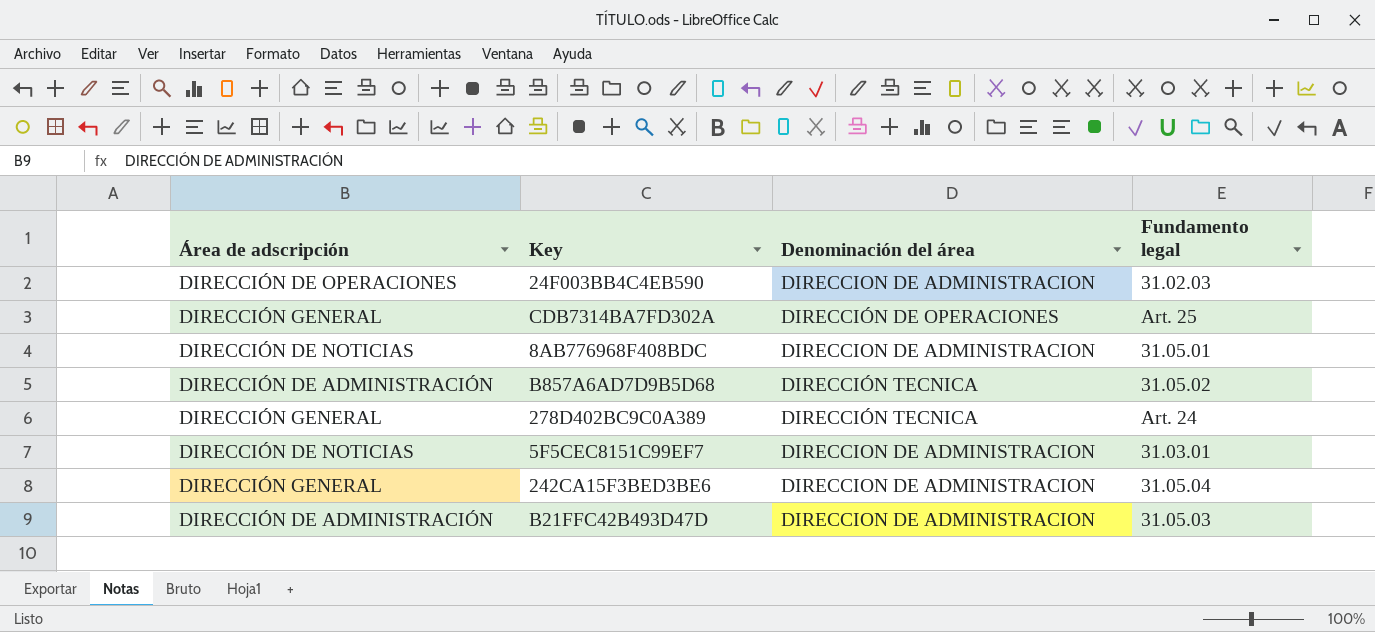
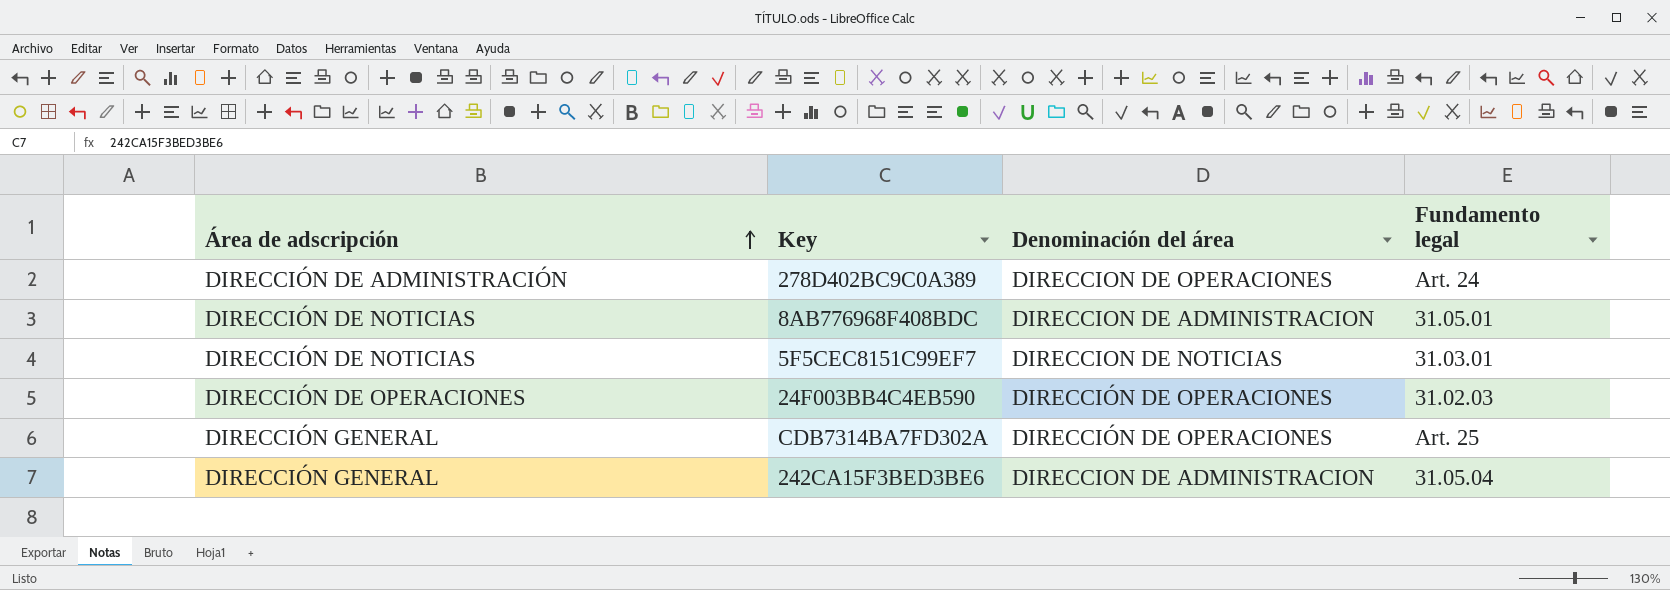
row order: none -> Área de adscripción ascending
row B857A6AD7D9B5D68: DIRECCIÓN DE ADMINISTRACIÓN | DIRECCIÓN TECNICA | 31.05.02 -> none
row B21FFC42B493D47D: DIRECCIÓN DE ADMINISTRACIÓN | DIRECCION DE ADMINISTRACION | 31.05.03 -> none
278D402BC9C0A389 | Área de adscripción: DIRECCIÓN GENERAL -> DIRECCIÓN DE ADMINISTRACIÓN
278D402BC9C0A389 | Denominación del área: DIRECCIÓN TECNICA -> DIRECCION DE OPERACIONES
5F5CEC8151C99EF7 | Denominación del área: DIRECCION DE ADMINISTRACION -> DIRECCION DE NOTICIAS
24F003BB4C4EB590 | Denominación del área: DIRECCION DE ADMINISTRACION -> DIRECCIÓN DE OPERACIONES

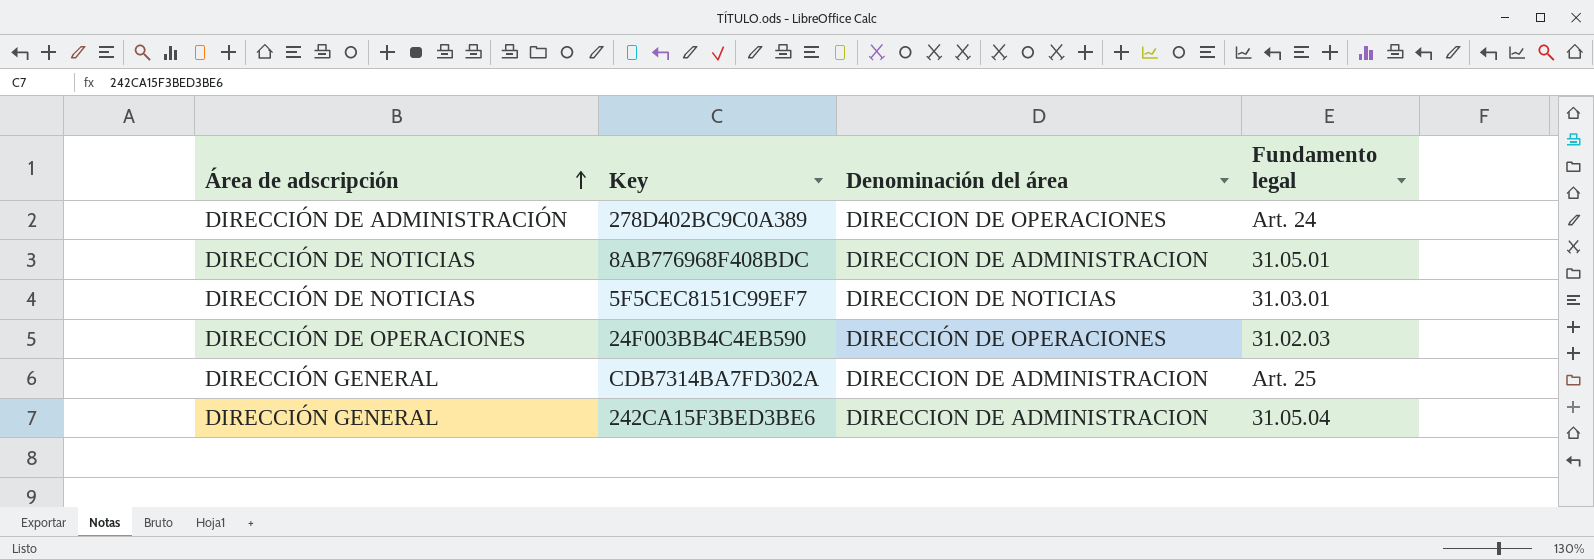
CDB7314BA7FD302A | Denominación del área: DIRECCIÓN DE OPERACIONES -> DIRECCION DE ADMINISTRACION

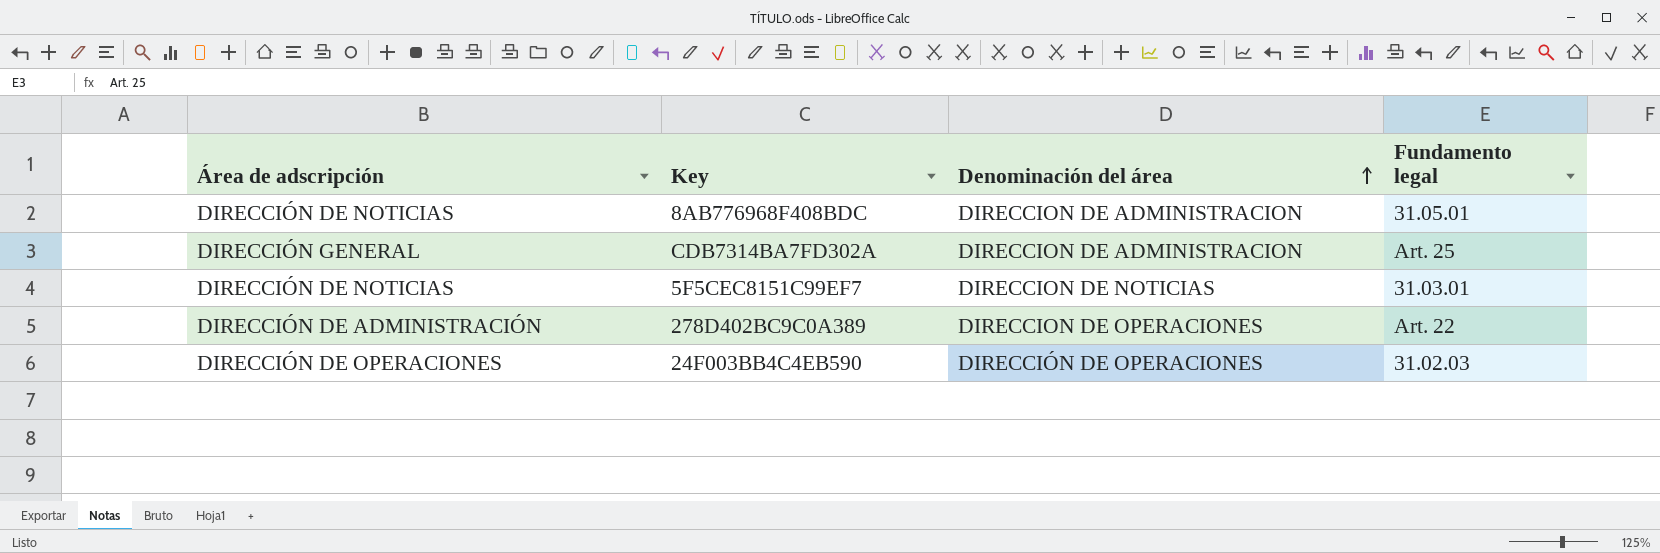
row order: Área de adscripción ascending -> Denominación del área ascending
row 242CA15F3BED3BE6: DIRECCIÓN GENERAL | DIRECCION DE ADMINISTRACION | 31.05.04 -> none
278D402BC9C0A389 | Fundamento legal: Art. 24 -> Art. 22

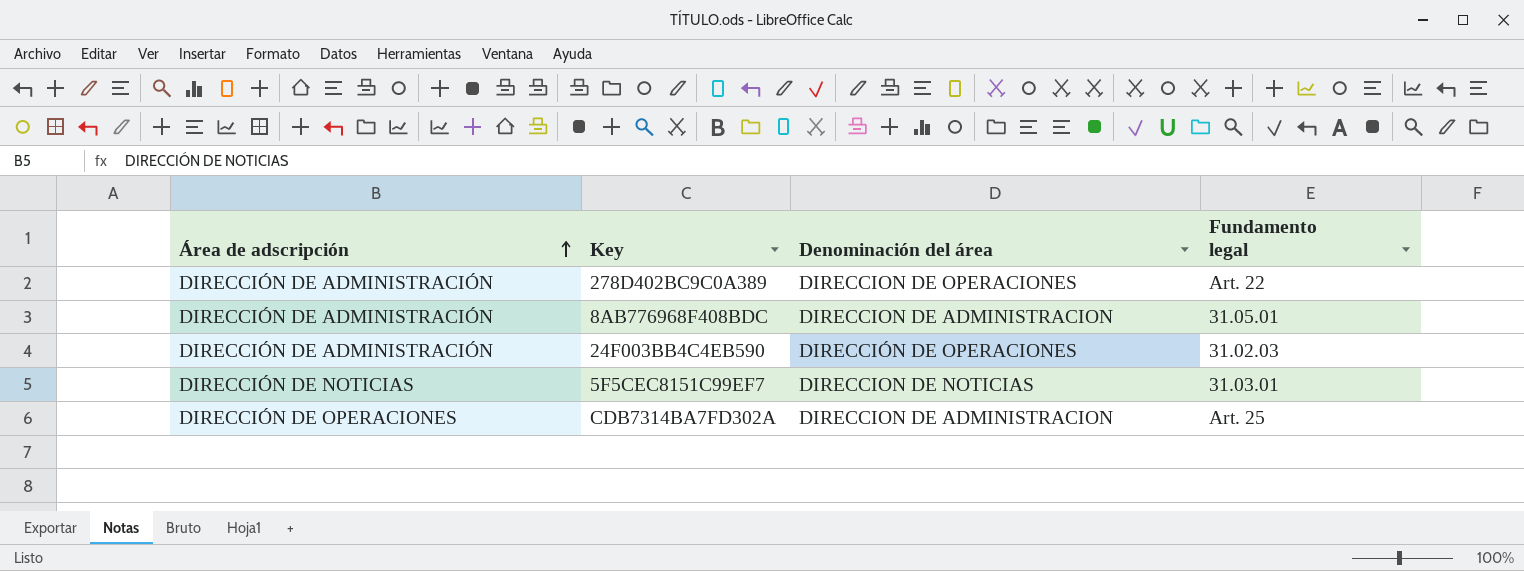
row order: Denominación del área ascending -> Área de adscripción ascending
8AB776968F408BDC | Área de adscripción: DIRECCIÓN DE NOTICIAS -> DIRECCIÓN DE ADMINISTRACIÓN
24F003BB4C4EB590 | Área de adscripción: DIRECCIÓN DE OPERACIONES -> DIRECCIÓN DE ADMINISTRACIÓN
CDB7314BA7FD302A | Área de adscripción: DIRECCIÓN GENERAL -> DIRECCIÓN DE OPERACIONES

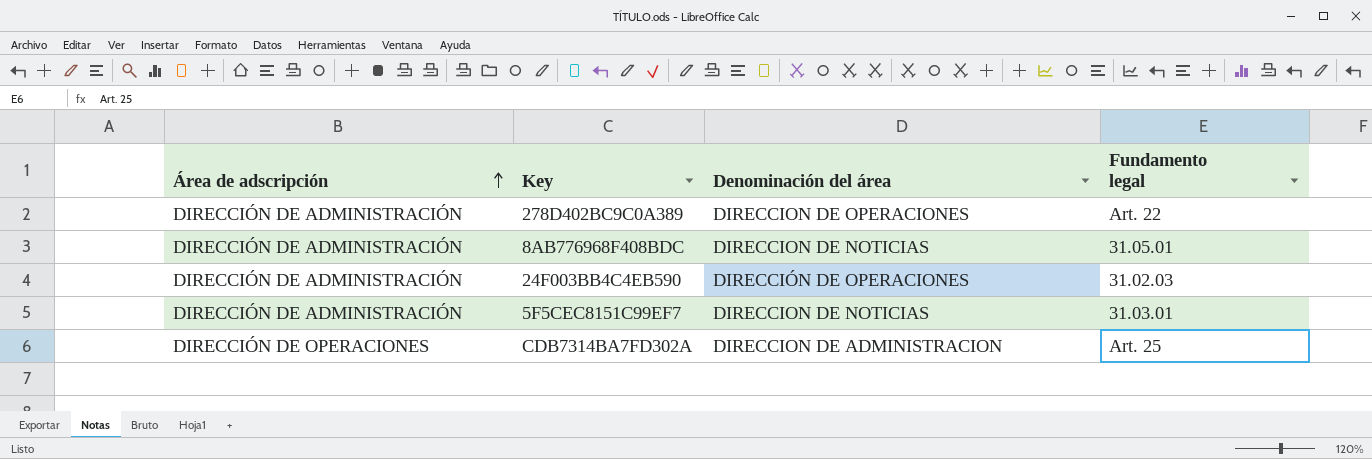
8AB776968F408BDC | Denominación del área: DIRECCION DE ADMINISTRACION -> DIRECCION DE NOTICIAS
5F5CEC8151C99EF7 | Área de adscripción: DIRECCIÓN DE NOTICIAS -> DIRECCIÓN DE ADMINISTRACIÓN

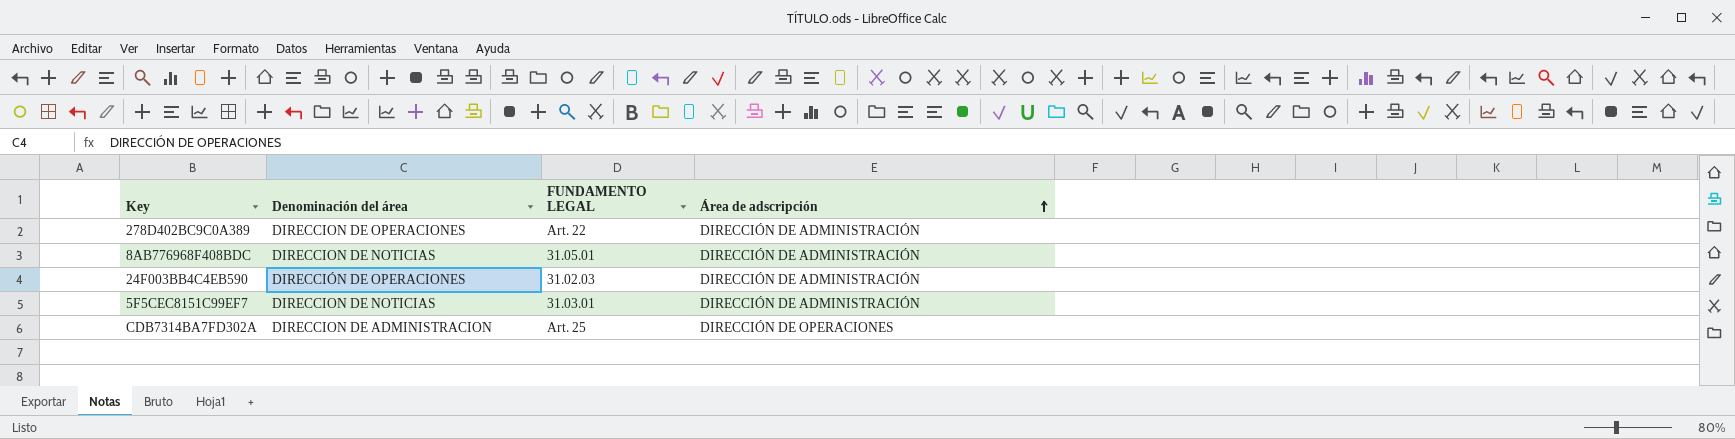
column name: Fundamento legal -> FUNDAMENTO LEGAL
column Área de adscripción | position: 1 -> 4

